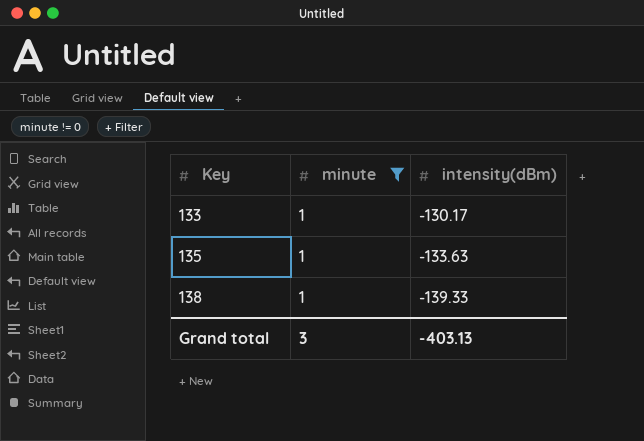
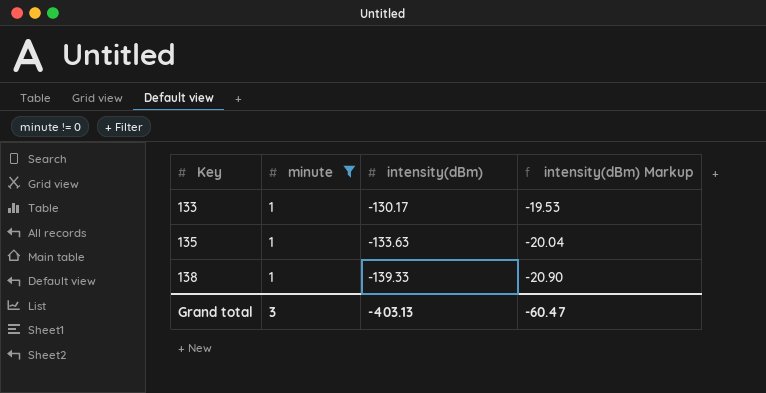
column intensity(dBm) Markup | formula: none -> [intensity(dBm)] * 0.15

